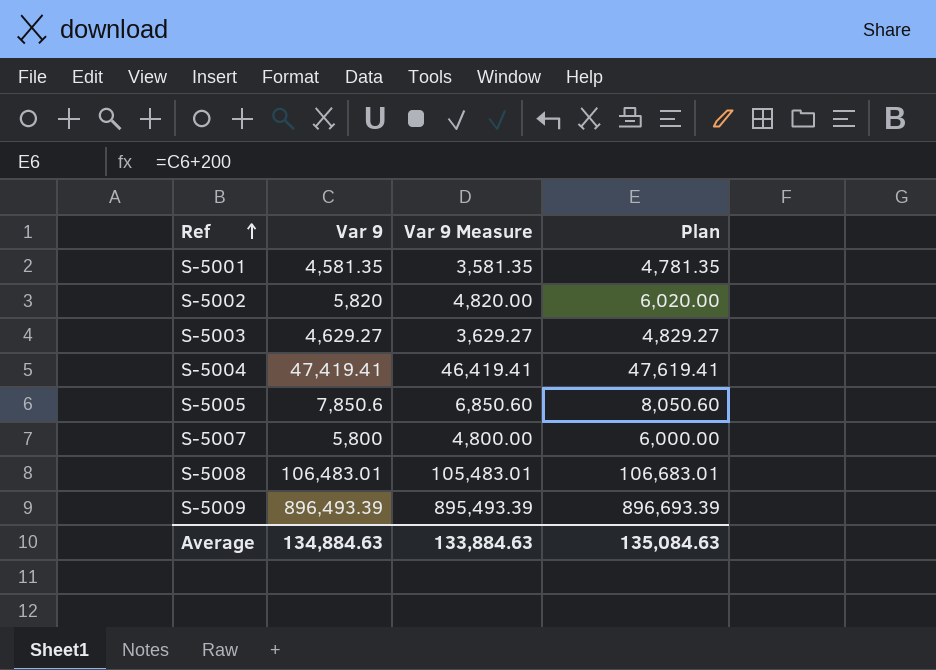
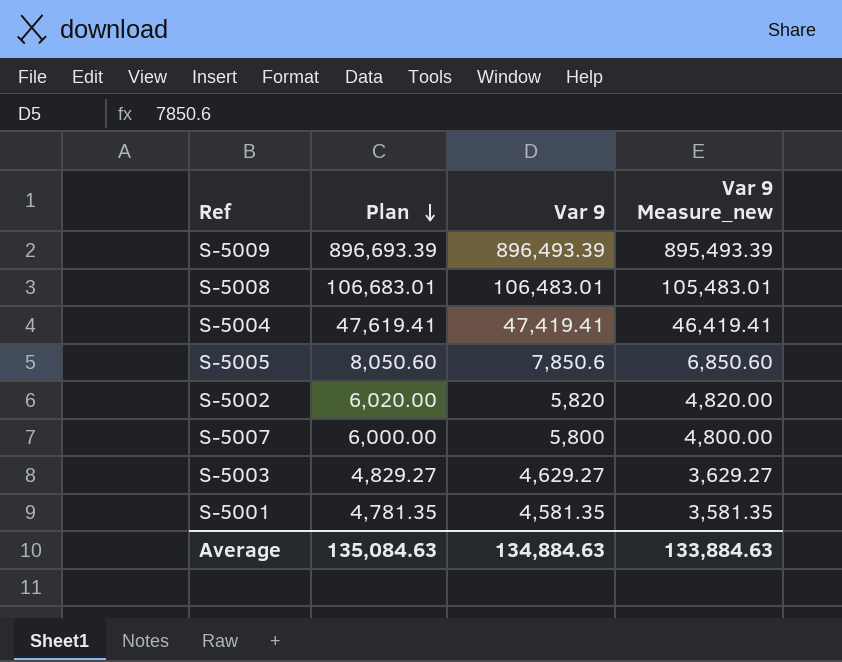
row order: Ref ascending -> Plan descending
column Plan | position: 4 -> 2
column name: Var 9 Measure -> Var 9 Measure_new

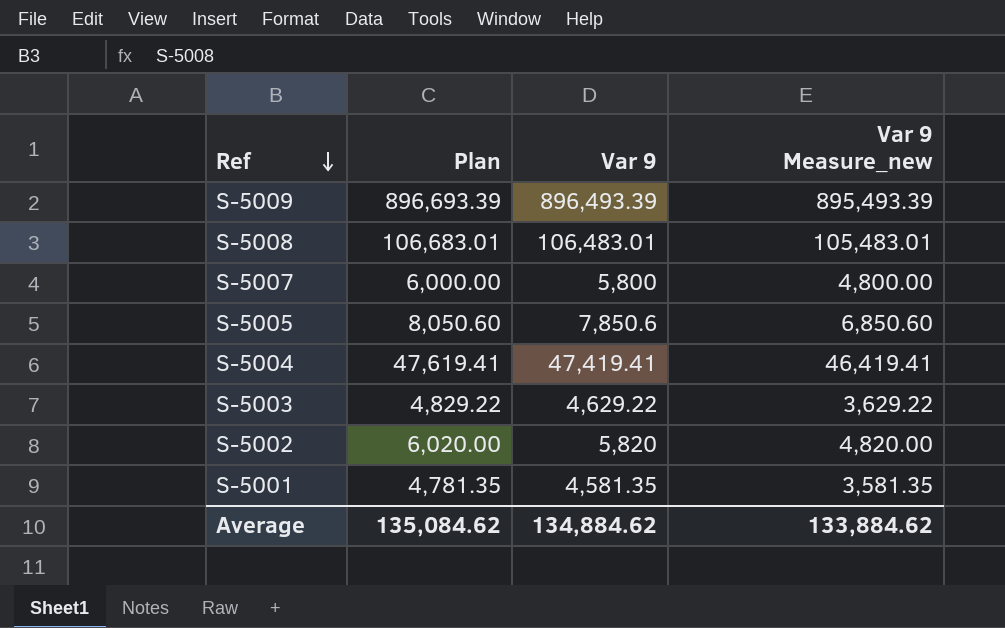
row order: Plan descending -> Ref descending
S-5003 | Plan: 4,829.27 -> 4,829.22
S-5003 | Var 9: 4,629.27 -> 4,629.22
S-5003 | Var 9 Measure_new: 3,629.27 -> 3,629.22
Average | Plan: 135,084.63 -> 135,084.62
Average | Var 9: 134,884.63 -> 134,884.62
Average | Var 9 Measure_new: 133,884.63 -> 133,884.62

